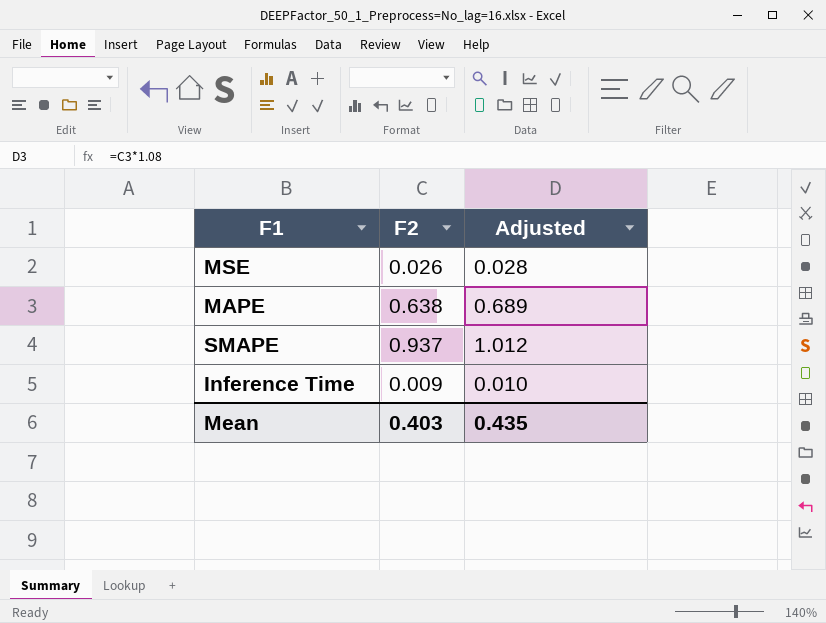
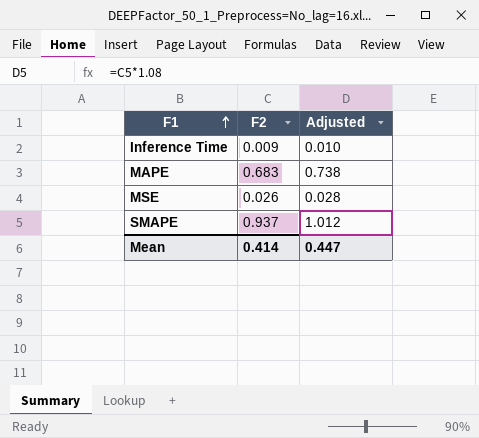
row order: none -> F1 ascending
MAPE | F2: 0.638 -> 0.683
MAPE | Adjusted: 0.689 -> 0.738
Mean | F2: 0.403 -> 0.414
Mean | Adjusted: 0.435 -> 0.447

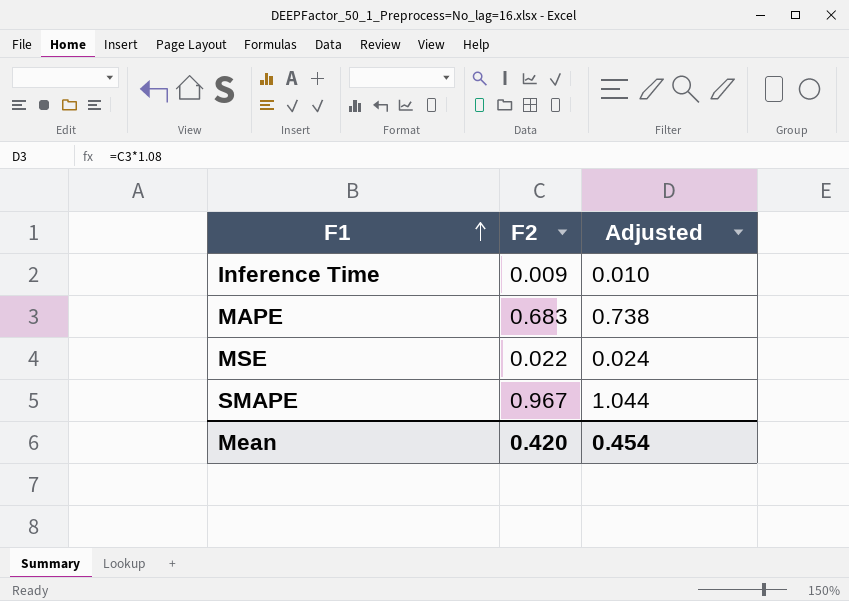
MSE | F2: 0.026 -> 0.022
MSE | Adjusted: 0.028 -> 0.024
SMAPE | F2: 0.937 -> 0.967
SMAPE | Adjusted: 1.012 -> 1.044
Mean | F2: 0.414 -> 0.420
Mean | Adjusted: 0.447 -> 0.454

